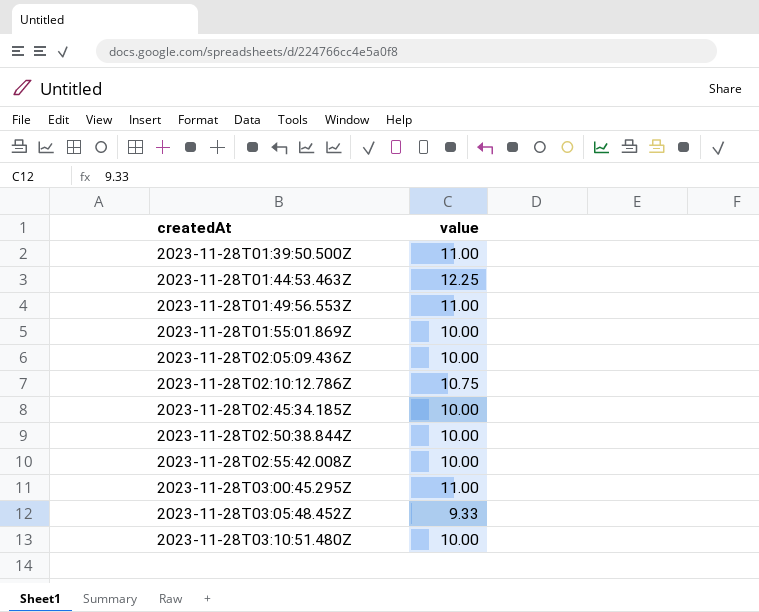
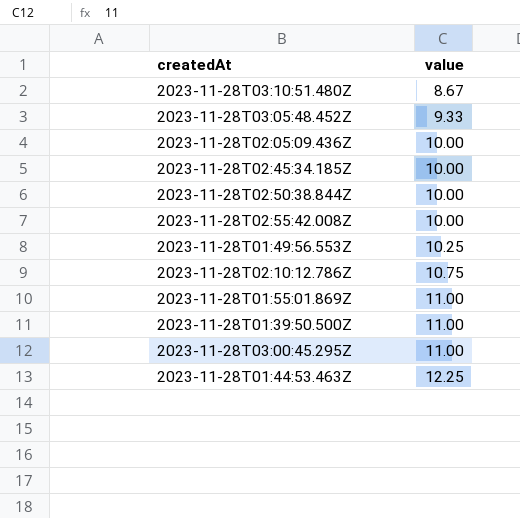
row order: createdAt ascending -> value ascending
2023-11-28T03:10:51.480Z | value: 10.00 -> 8.67
2023-11-28T01:49:56.553Z | value: 11.00 -> 10.25
2023-11-28T01:55:01.869Z | value: 10.00 -> 11.00

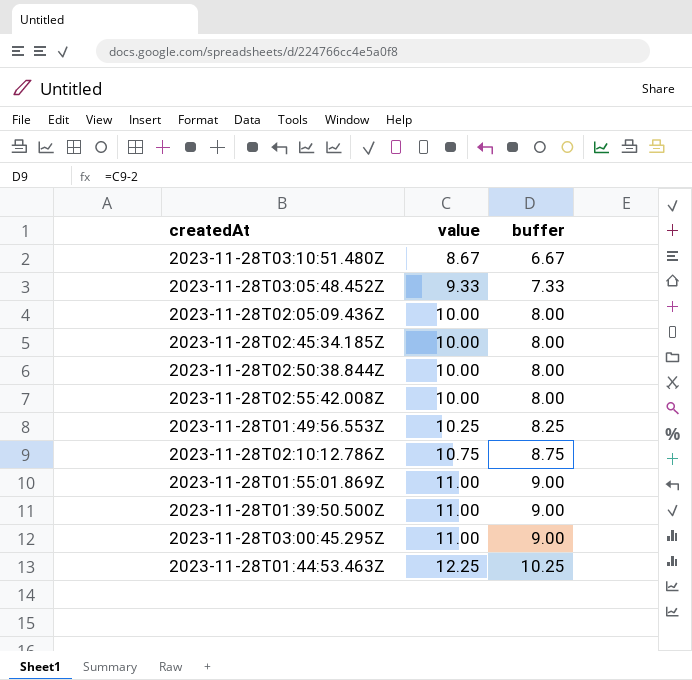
column buffer | formula: none -> [value] - 2

